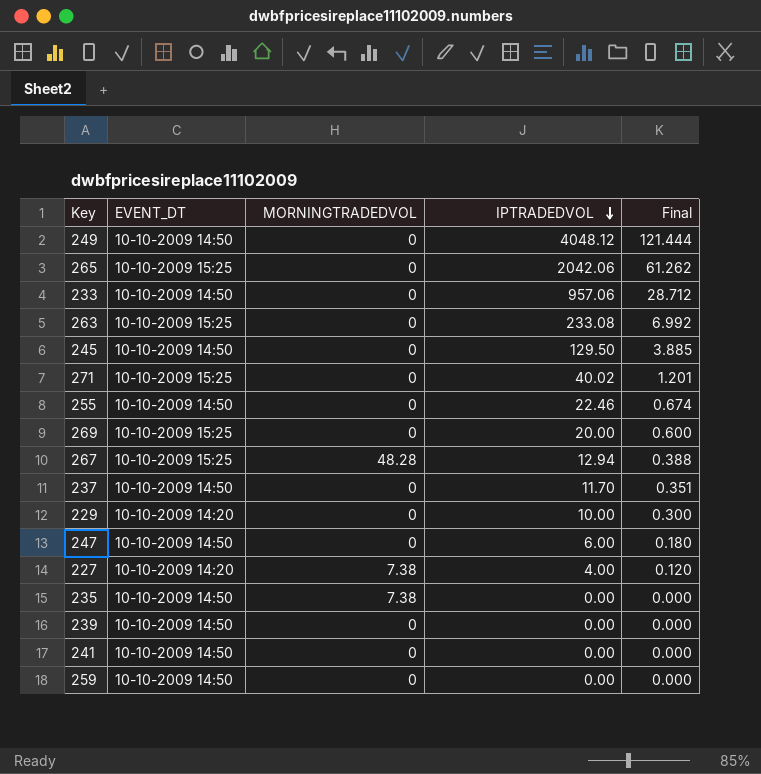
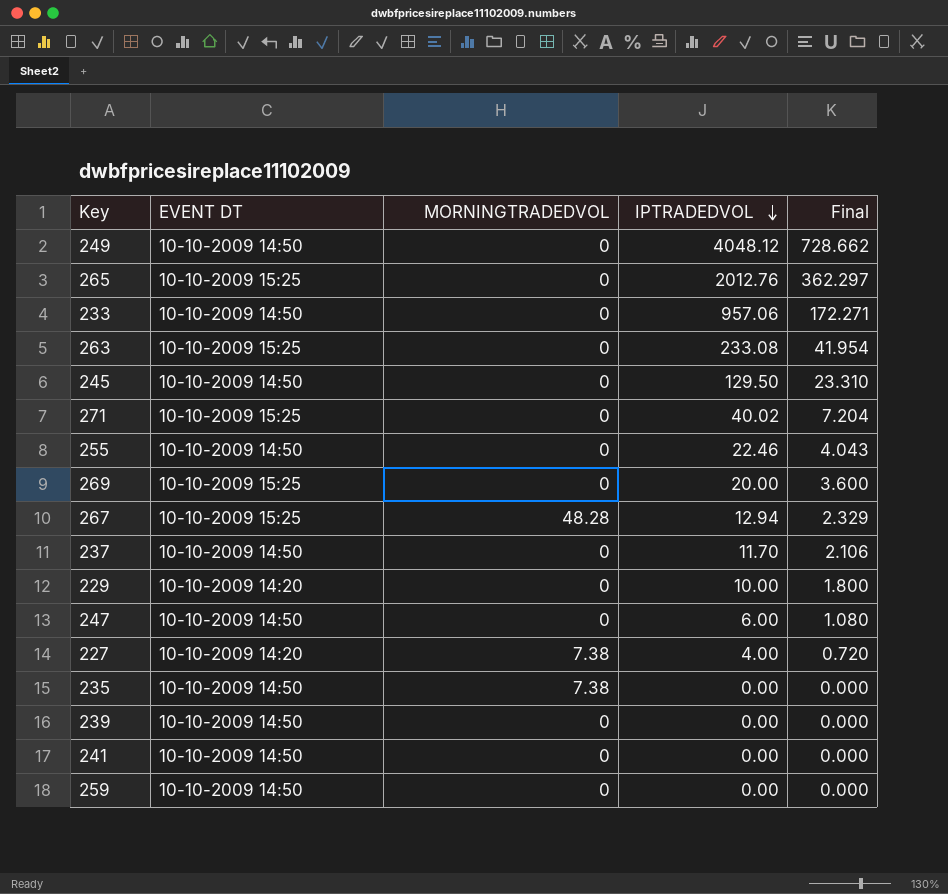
column name: EVENT_DT -> EVENT DT
column Final | formula: [IPTRADEDVOL] * 0.03 -> [IPTRADEDVOL] * 0.18
265 | IPTRADEDVOL: 2042.06 -> 2012.76

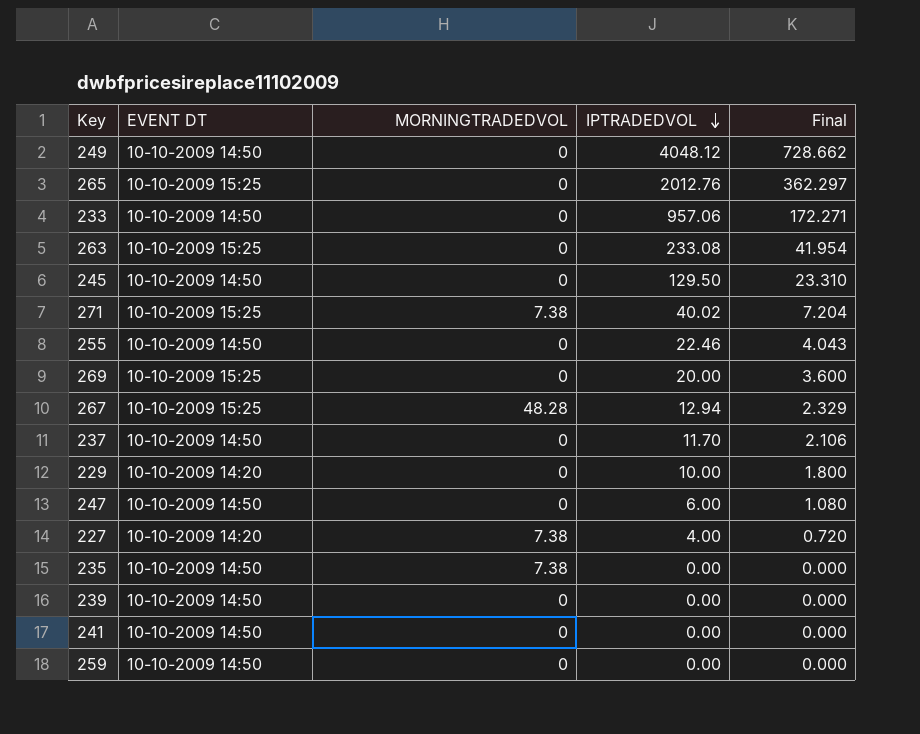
271 | MORNINGTRADEDVOL: 0 -> 7.38

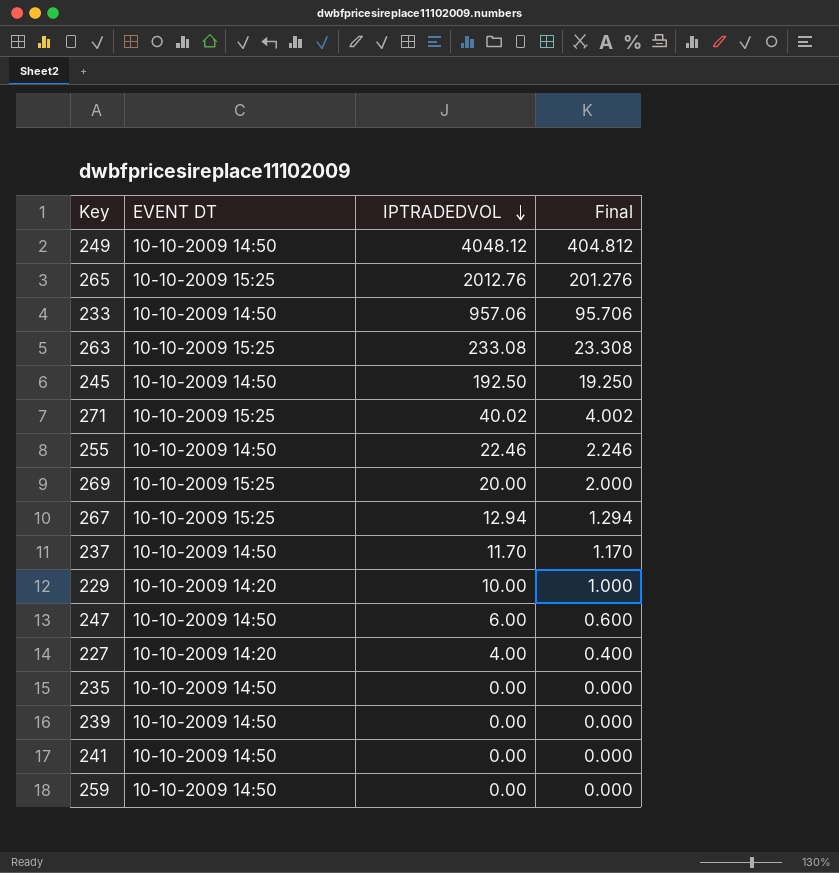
column MORNINGTRADEDVOL | position: 3 -> none
column Final | formula: [IPTRADEDVOL] * 0.18 -> [IPTRADEDVOL] * 0.1
245 | IPTRADEDVOL: 129.50 -> 192.50

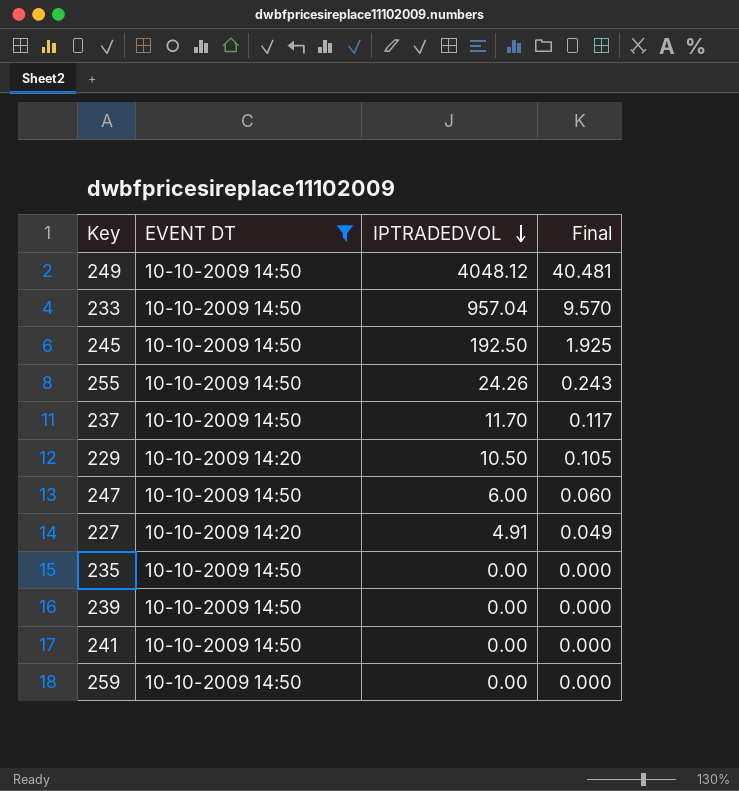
filter: none -> EVENT DT != 10-10-2009 15:25
column Final | formula: [IPTRADEDVOL] * 0.1 -> [IPTRADEDVOL] * 0.01
233 | IPTRADEDVOL: 957.06 -> 957.04
255 | IPTRADEDVOL: 22.46 -> 24.26
229 | IPTRADEDVOL: 10.00 -> 10.50
227 | IPTRADEDVOL: 4.00 -> 4.91

